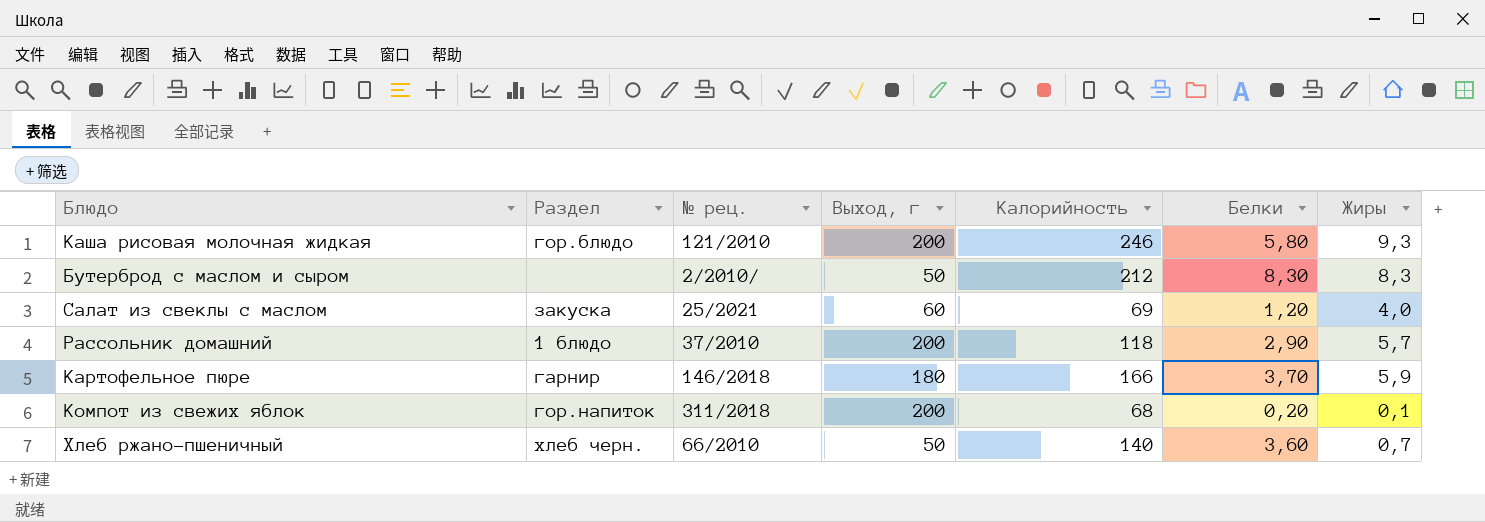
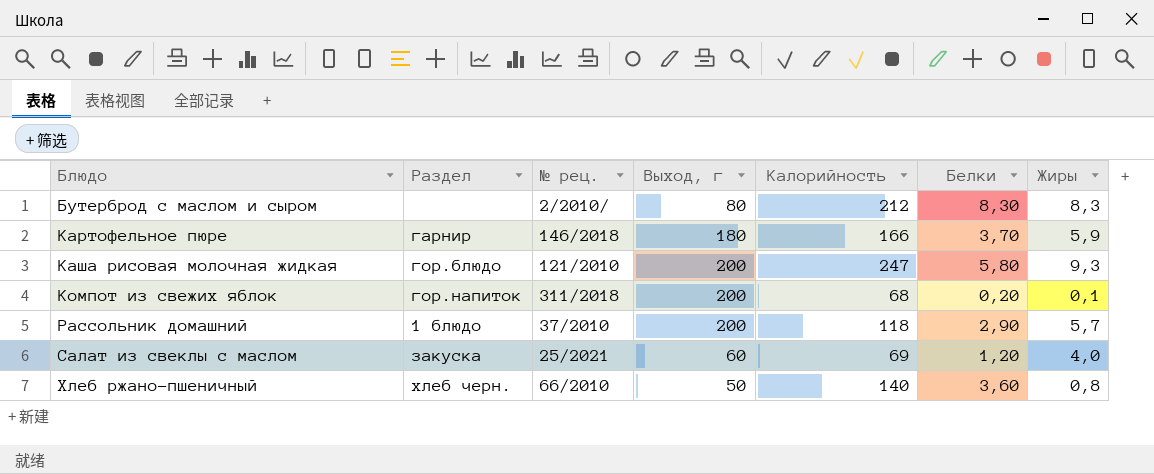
row order: none -> Блюдо ascending
Бутерброд с маслом и сыром | Выход, г: 50 -> 80
Каша рисовая молочная жидкая | Калорийность: 246 -> 247
Хлеб ржано-пшеничный | Жиры: 0,7 -> 0,8

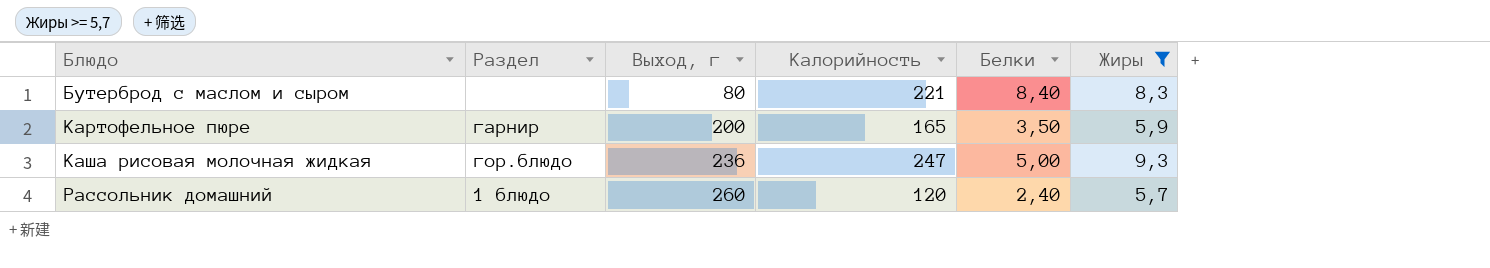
filter: none -> Жиры >= 5,7
column № рец. | position: 3 -> none
Бутерброд с маслом и сыром | Калорийность: 212 -> 221
Бутерброд с маслом и сыром | Белки: 8,30 -> 8,40
Картофельное пюре | Выход, г: 180 -> 200
Картофельное пюре | Калорийность: 166 -> 165
Картофельное пюре | Белки: 3,70 -> 3,50
Каша рисовая молочная жидкая | Выход, г: 200 -> 236
Каша рисовая молочная жидкая | Белки: 5,80 -> 5,00
Рассольник домашний | Выход, г: 200 -> 260
Рассольник домашний | Калорийность: 118 -> 120
Рассольник домашний | Белки: 2,90 -> 2,40

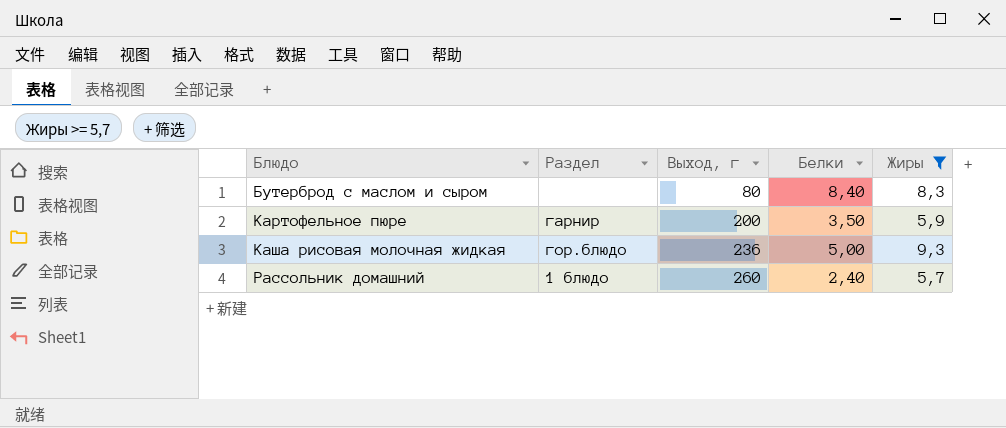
column Калорийность | position: 4 -> none

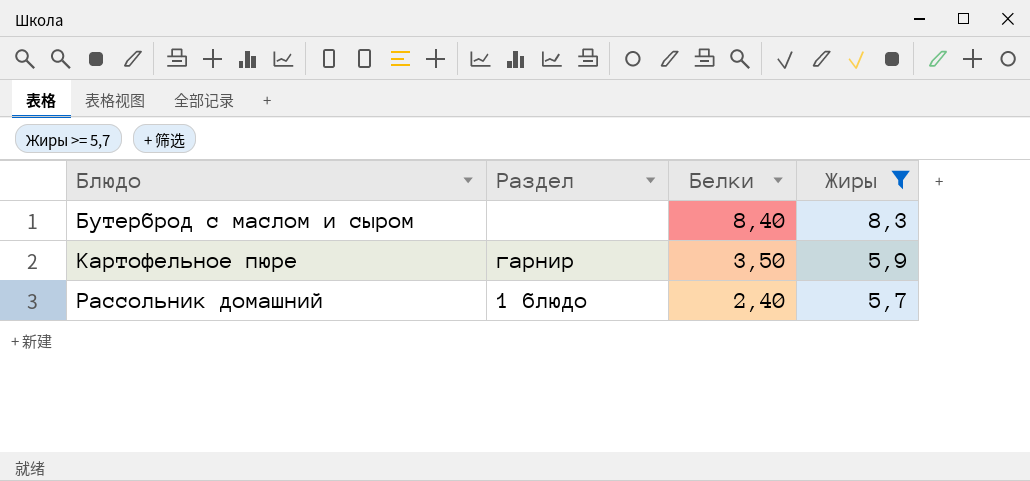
column Выход, г | position: 3 -> none
row Каша рисовая молочная жидкая: гор.блюдо | 236 | 5,00 | 9,3 -> none

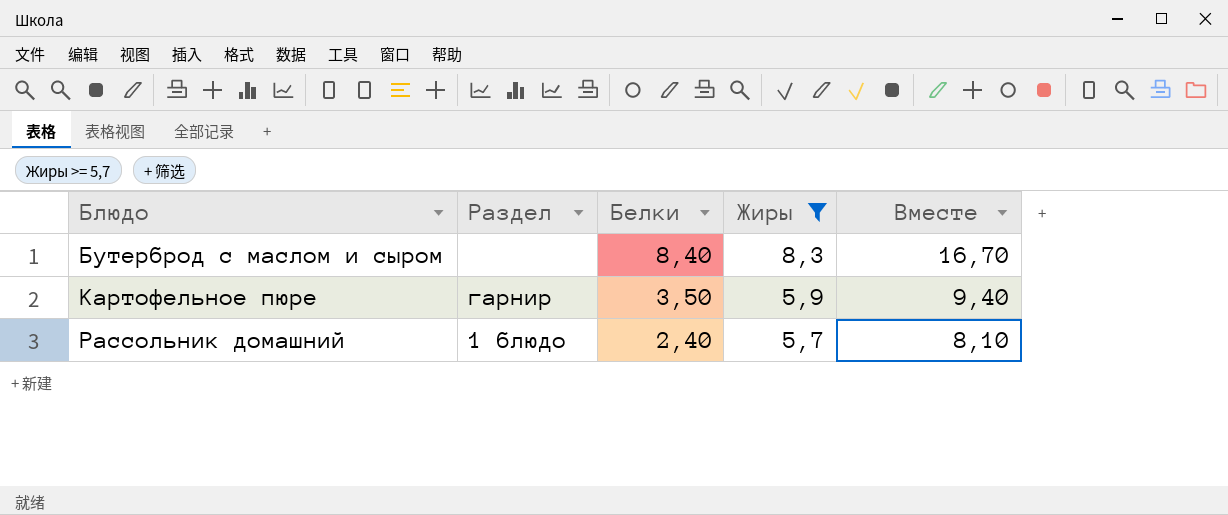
column Вместе | formula: none -> [Белки] + [Жиры]

